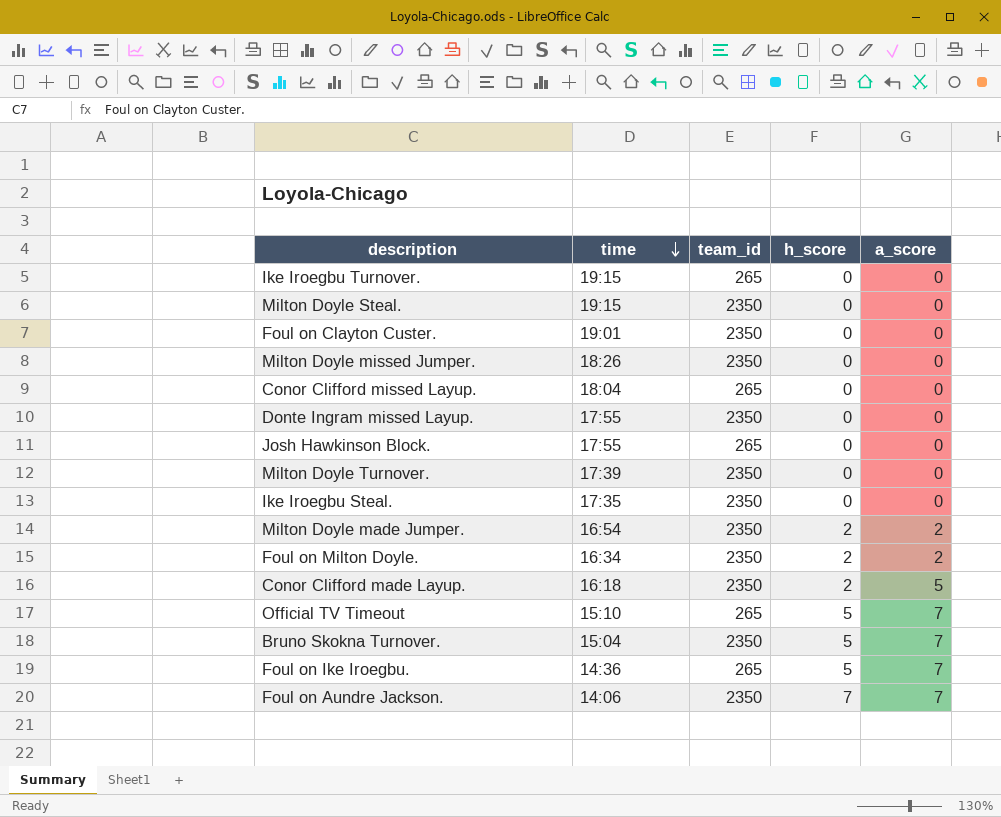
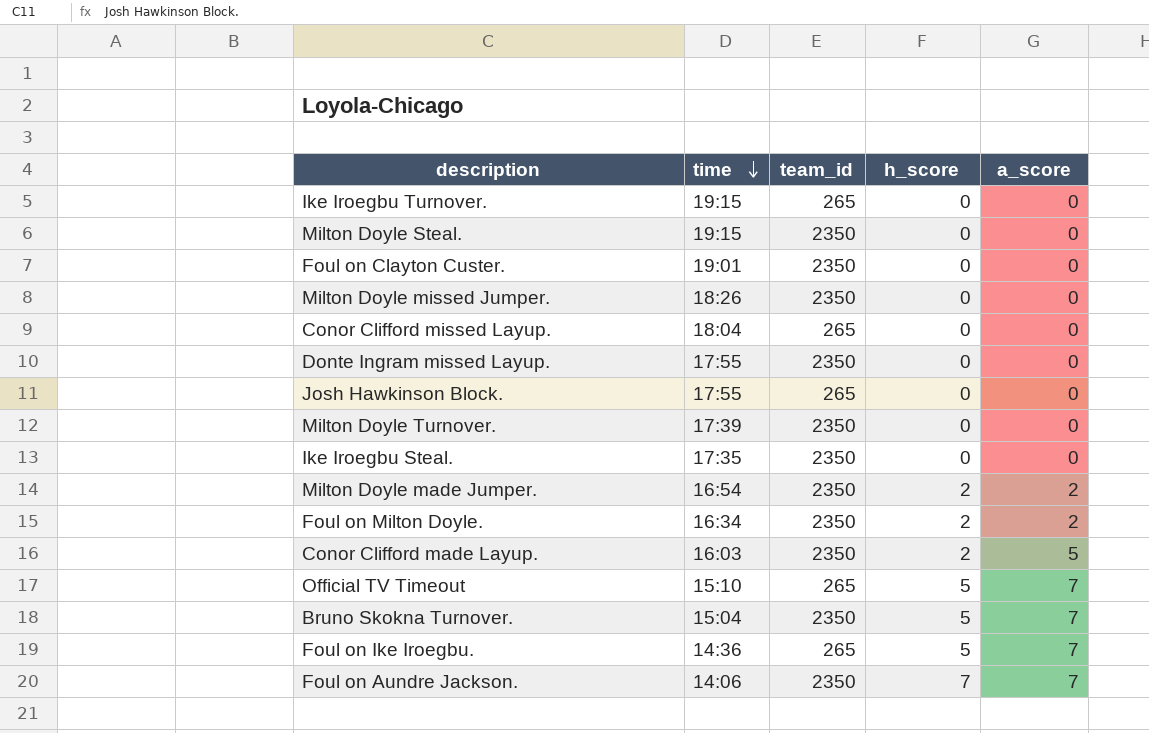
Conor Clifford made Layup. | time: 16:18 -> 16:03

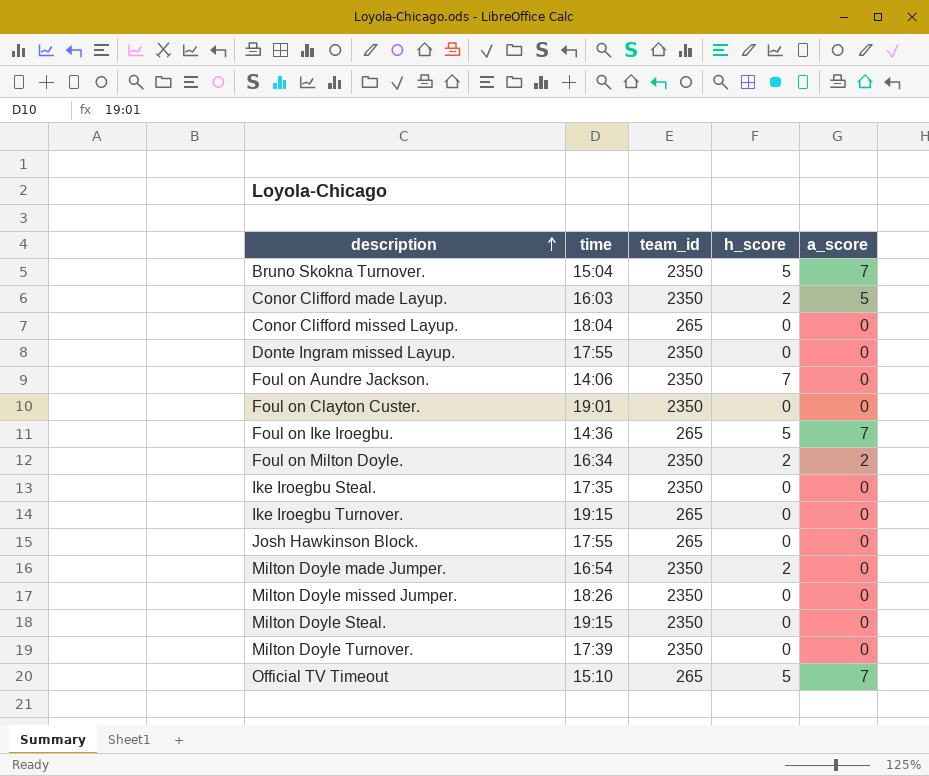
row order: time descending -> description ascending
Foul on Aundre Jackson. | a_score: 7 -> 0
Milton Doyle made Jumper. | a_score: 2 -> 0

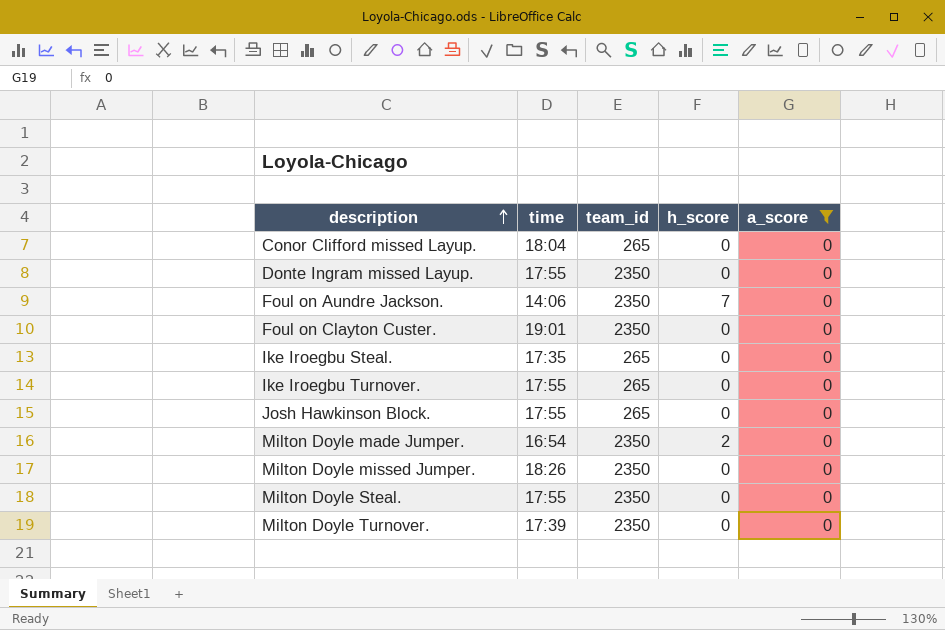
filter: none -> a_score = 0
Ike Iroegbu Steal. | team_id: 2350 -> 265
Ike Iroegbu Turnover. | time: 19:15 -> 17:55
Milton Doyle Steal. | time: 19:15 -> 17:55

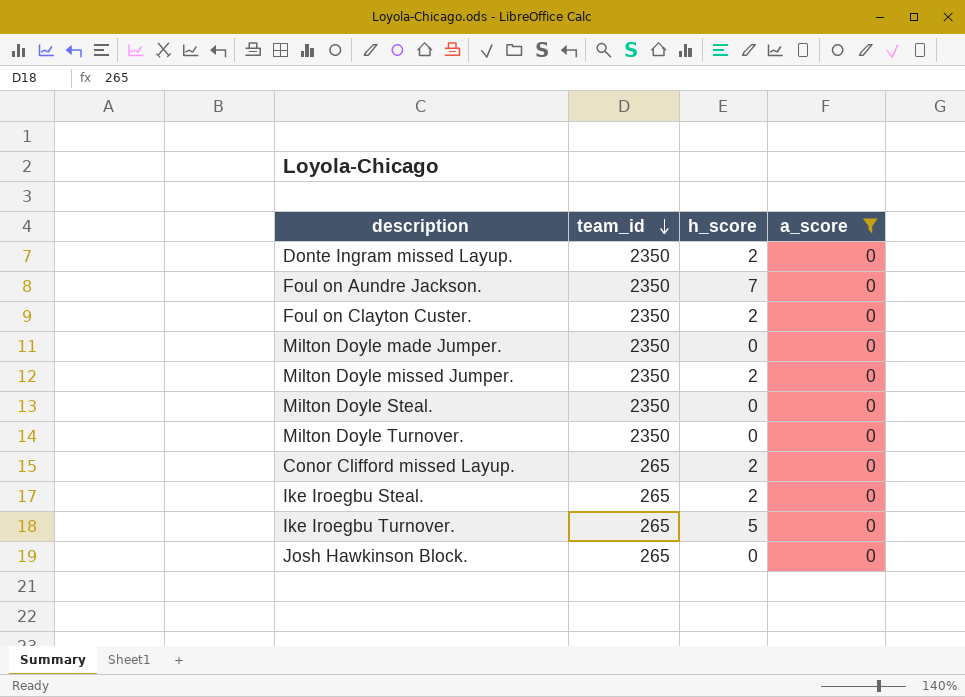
row order: description ascending -> team_id descending
column time | position: 2 -> none
Donte Ingram missed Layup. | h_score: 0 -> 2
Foul on Clayton Custer. | h_score: 0 -> 2
Milton Doyle made Jumper. | h_score: 2 -> 0
Milton Doyle missed Jumper. | h_score: 0 -> 2
Conor Clifford missed Layup. | h_score: 0 -> 2
Ike Iroegbu Steal. | h_score: 0 -> 2
Ike Iroegbu Turnover. | h_score: 0 -> 5

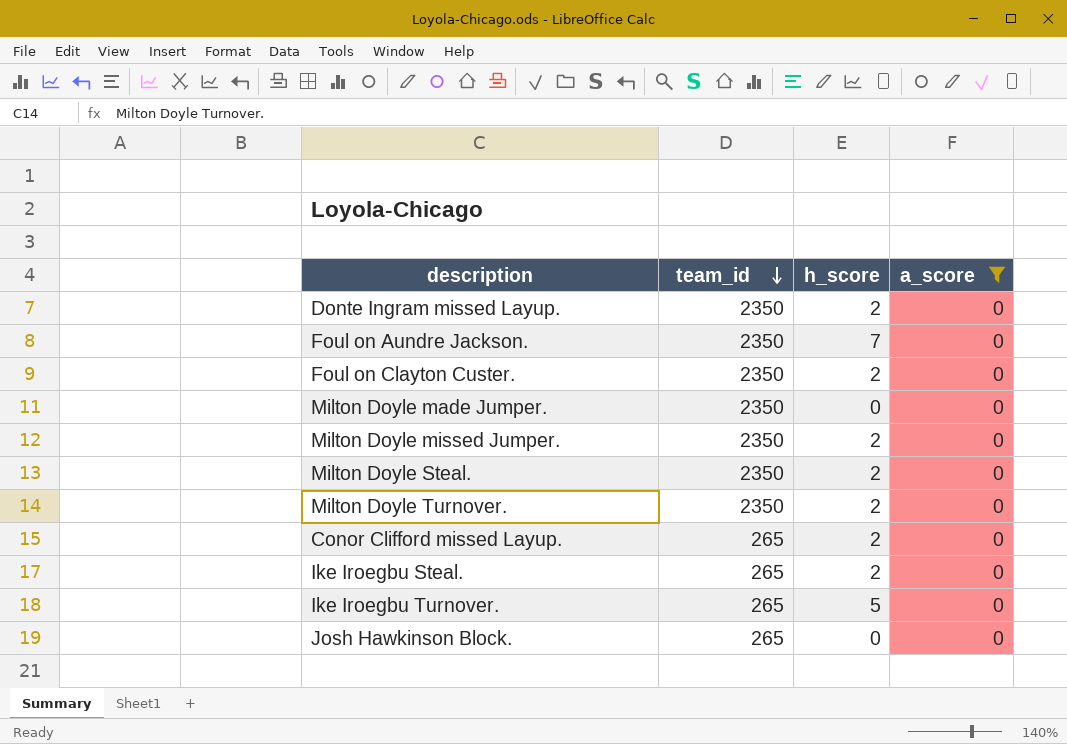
Milton Doyle Steal. | h_score: 0 -> 2
Milton Doyle Turnover. | h_score: 0 -> 2

